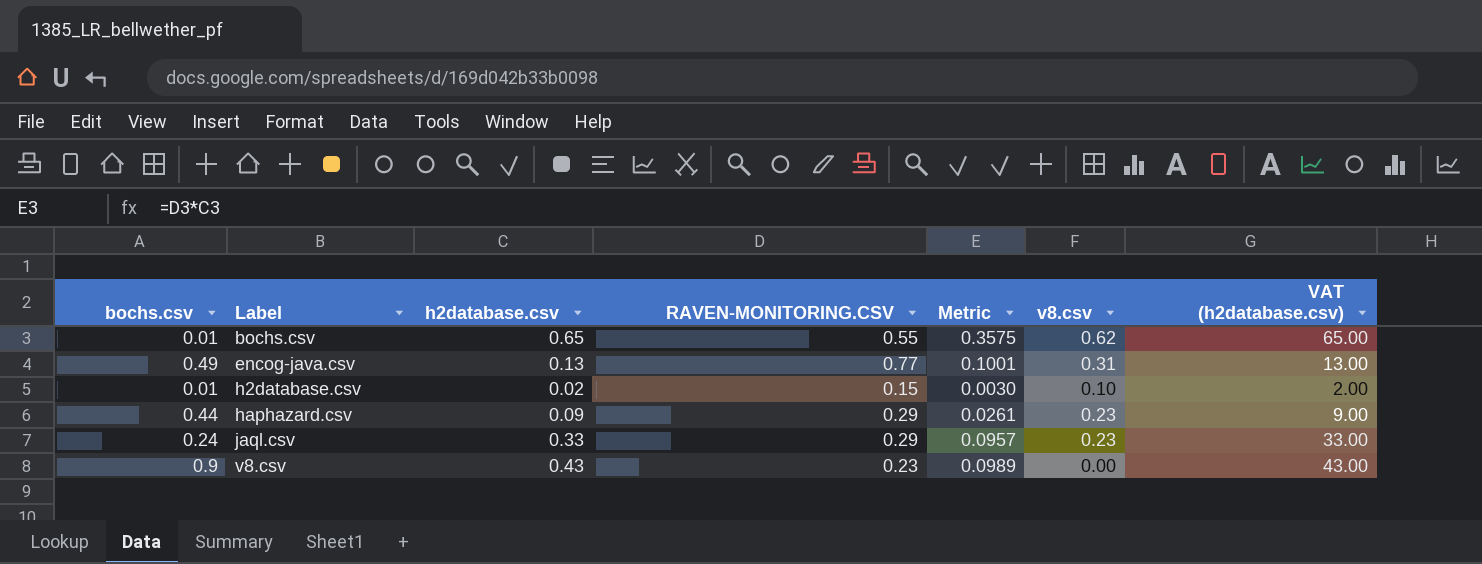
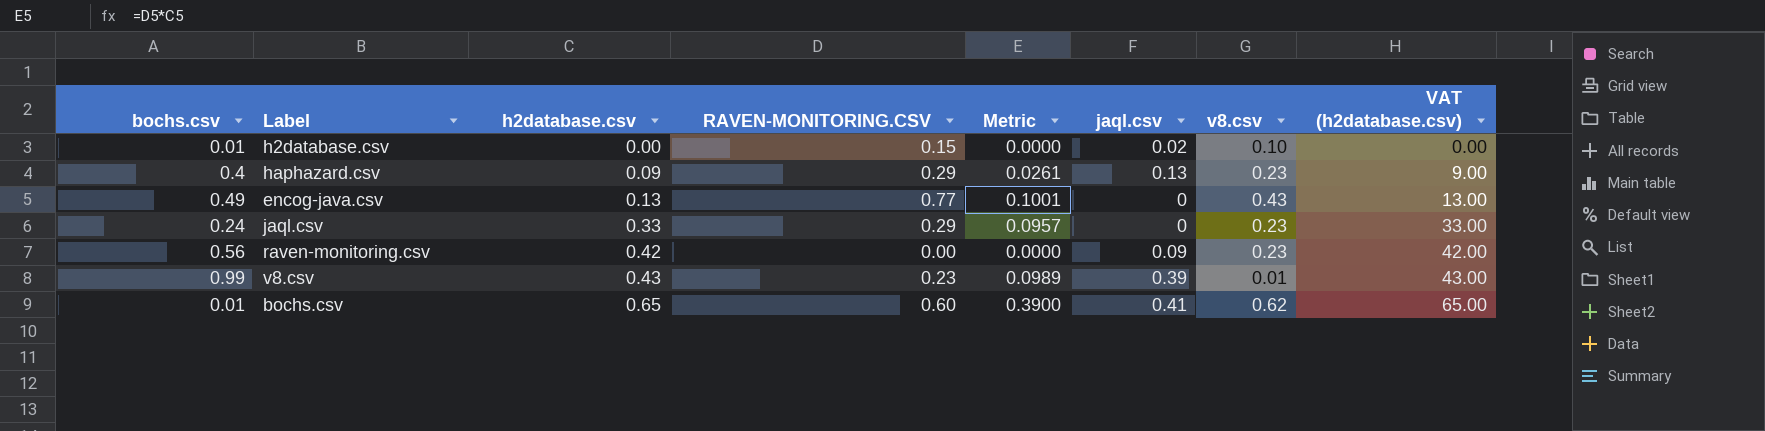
row order: Label ascending -> h2database.csv ascending
column jaql.csv | position: none -> 6
h2database.csv | h2database.csv: 0.02 -> 0.00
h2database.csv | Metric: 0.0030 -> 0.0000
h2database.csv | VAT (h2database.csv): 2.00 -> 0.00
haphazard.csv | bochs.csv: 0.44 -> 0.4
encog-java.csv | v8.csv: 0.31 -> 0.43
row raven-monitoring.csv: none -> 0.56 | 0.42 | 0.00 | 0.0000 | 0.09 | 0.23 | 42.00
v8.csv | bochs.csv: 0.9 -> 0.99
v8.csv | v8.csv: 0.00 -> 0.01
bochs.csv | RAVEN-MONITORING.CSV: 0.55 -> 0.60
bochs.csv | Metric: 0.3575 -> 0.3900

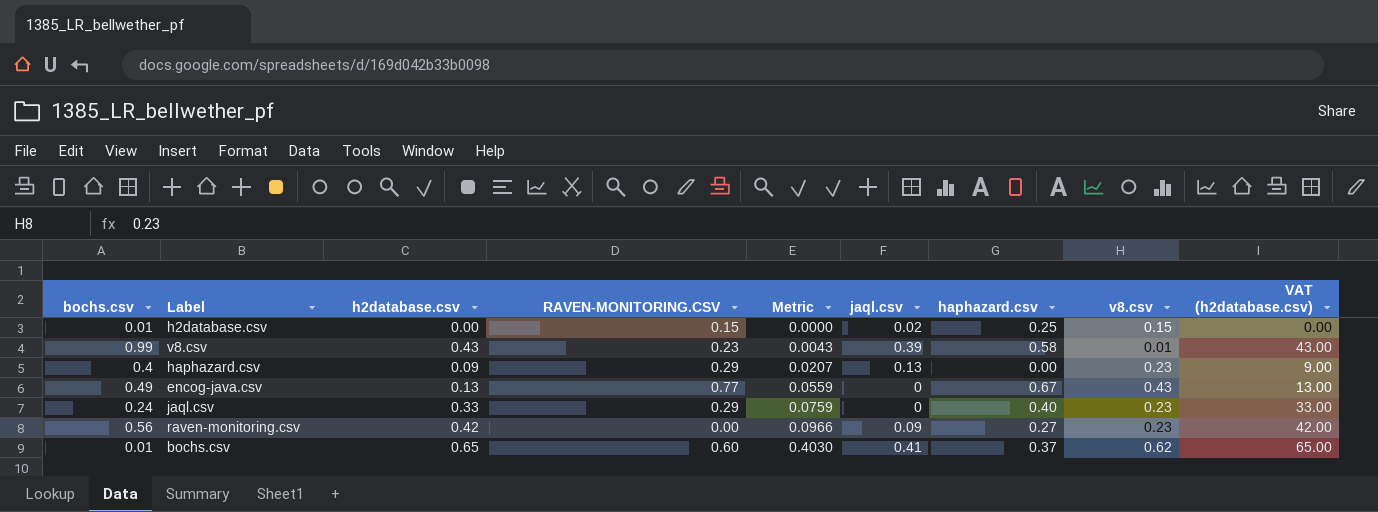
row order: h2database.csv ascending -> Metric ascending
column Metric | formula: [h2database.csv] * [RAVEN-MONITORING.CSV] -> [h2database.csv] * [v8.csv]
column haphazard.csv | position: none -> 7
h2database.csv | v8.csv: 0.10 -> 0.15

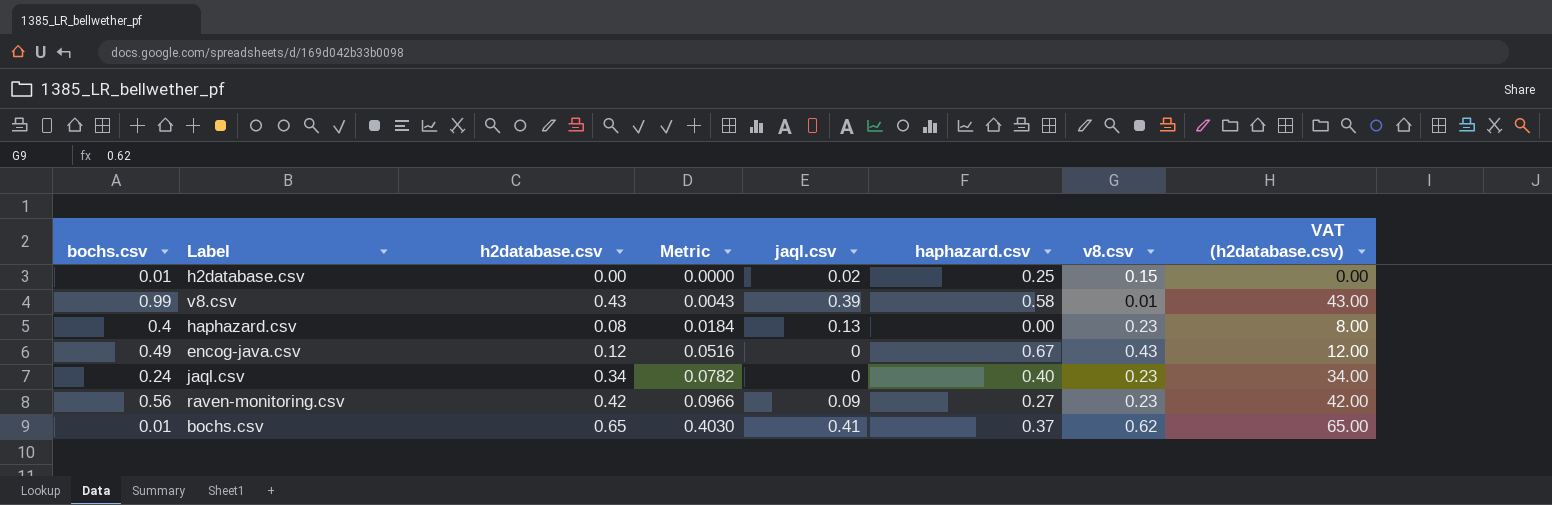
column RAVEN-MONITORING.CSV | position: 4 -> none
haphazard.csv | h2database.csv: 0.09 -> 0.08
haphazard.csv | Metric: 0.0207 -> 0.0184
haphazard.csv | VAT (h2database.csv): 9.00 -> 8.00
encog-java.csv | h2database.csv: 0.13 -> 0.12
encog-java.csv | Metric: 0.0559 -> 0.0516
encog-java.csv | VAT (h2database.csv): 13.00 -> 12.00
jaql.csv | h2database.csv: 0.33 -> 0.34
jaql.csv | Metric: 0.0759 -> 0.0782
jaql.csv | VAT (h2database.csv): 33.00 -> 34.00

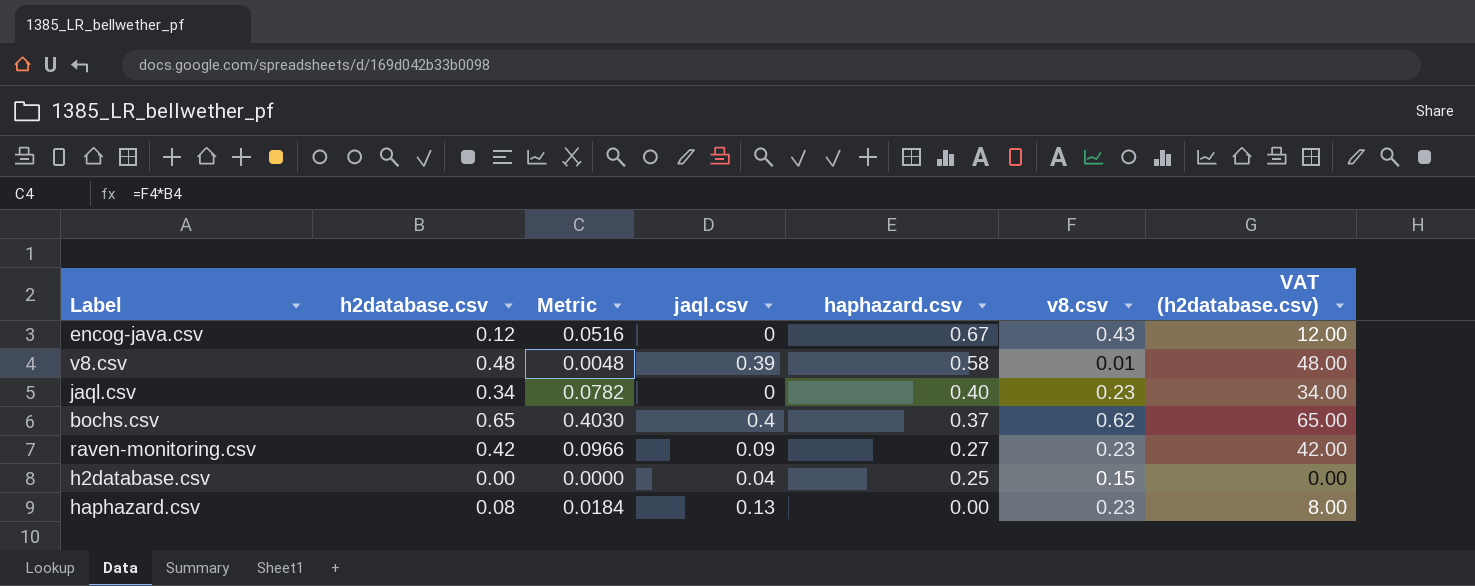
row order: Metric ascending -> haphazard.csv descending
column bochs.csv | position: 1 -> none
v8.csv | h2database.csv: 0.43 -> 0.48
v8.csv | Metric: 0.0043 -> 0.0048
v8.csv | VAT (h2database.csv): 43.00 -> 48.00
bochs.csv | jaql.csv: 0.41 -> 0.4
h2database.csv | jaql.csv: 0.02 -> 0.04

